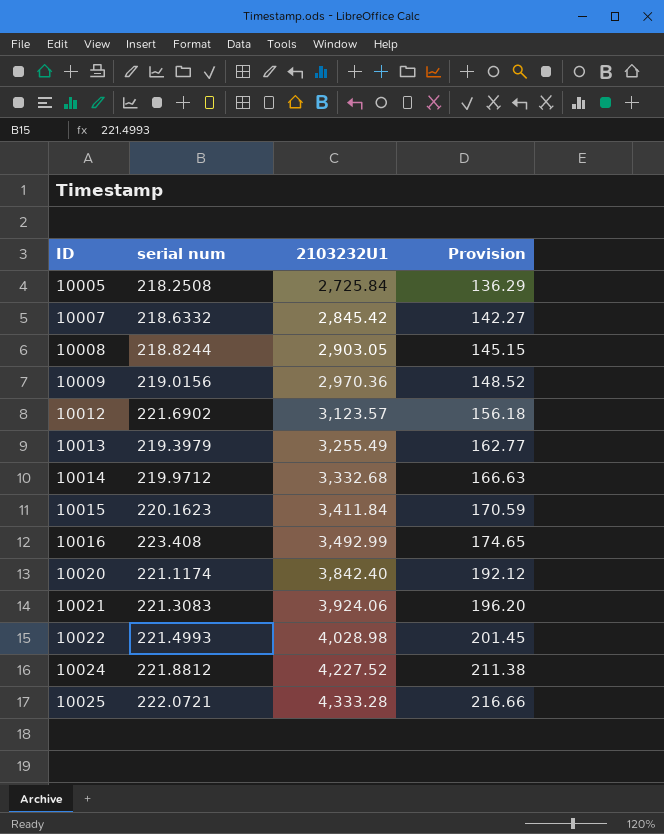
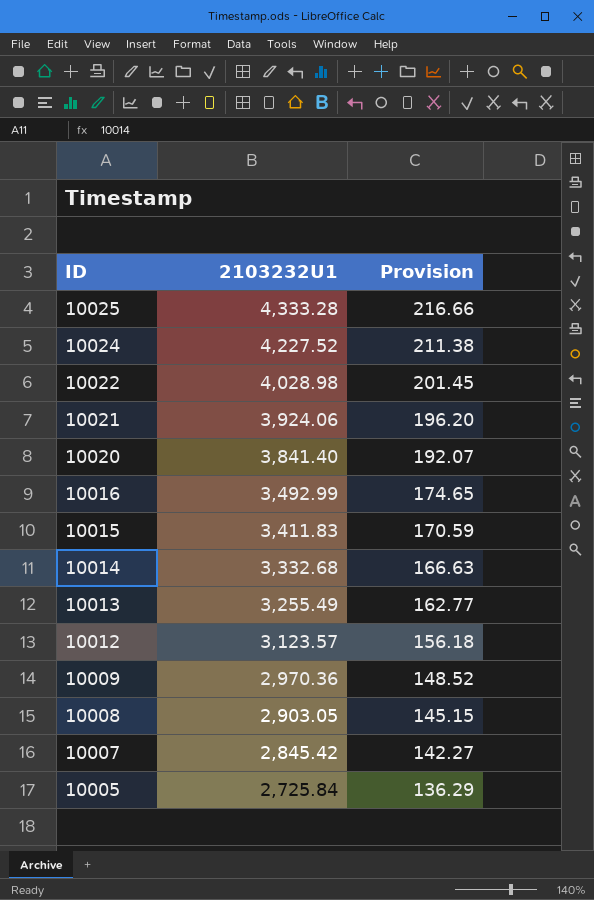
row order: ID ascending -> ID descending
column serial num | position: 2 -> none
10020 | 2103232U1: 3,842.40 -> 3,841.40
10020 | Provision: 192.12 -> 192.07
10015 | 2103232U1: 3,411.84 -> 3,411.83

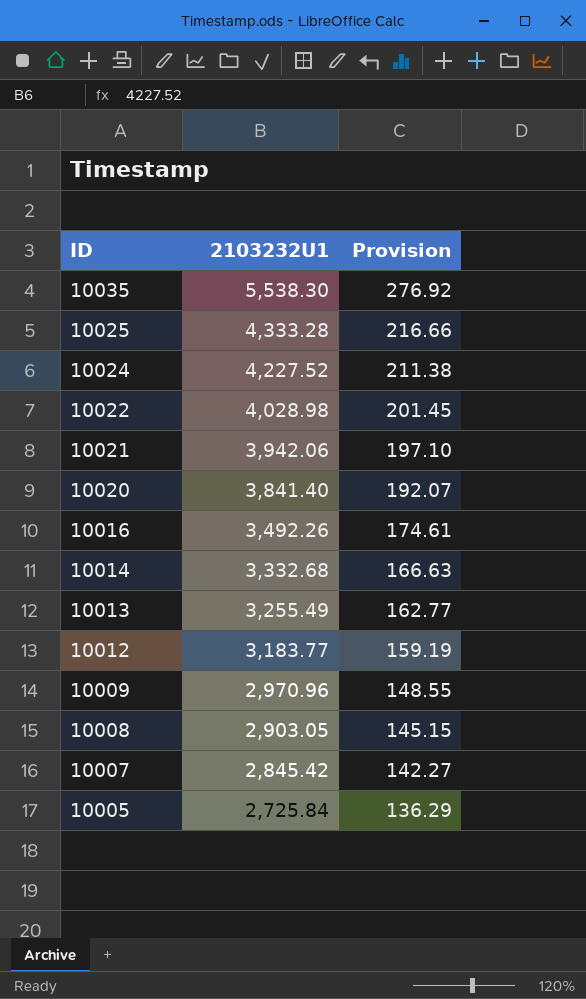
row 10015: 3,411.83 | 170.59 -> none
row 10035: none -> 5,538.30 | 276.92
10021 | 2103232U1: 3,924.06 -> 3,942.06
10021 | Provision: 196.20 -> 197.10
10016 | 2103232U1: 3,492.99 -> 3,492.26
10016 | Provision: 174.65 -> 174.61
10012 | 2103232U1: 3,123.57 -> 3,183.77
10012 | Provision: 156.18 -> 159.19
10009 | 2103232U1: 2,970.36 -> 2,970.96
10009 | Provision: 148.52 -> 148.55

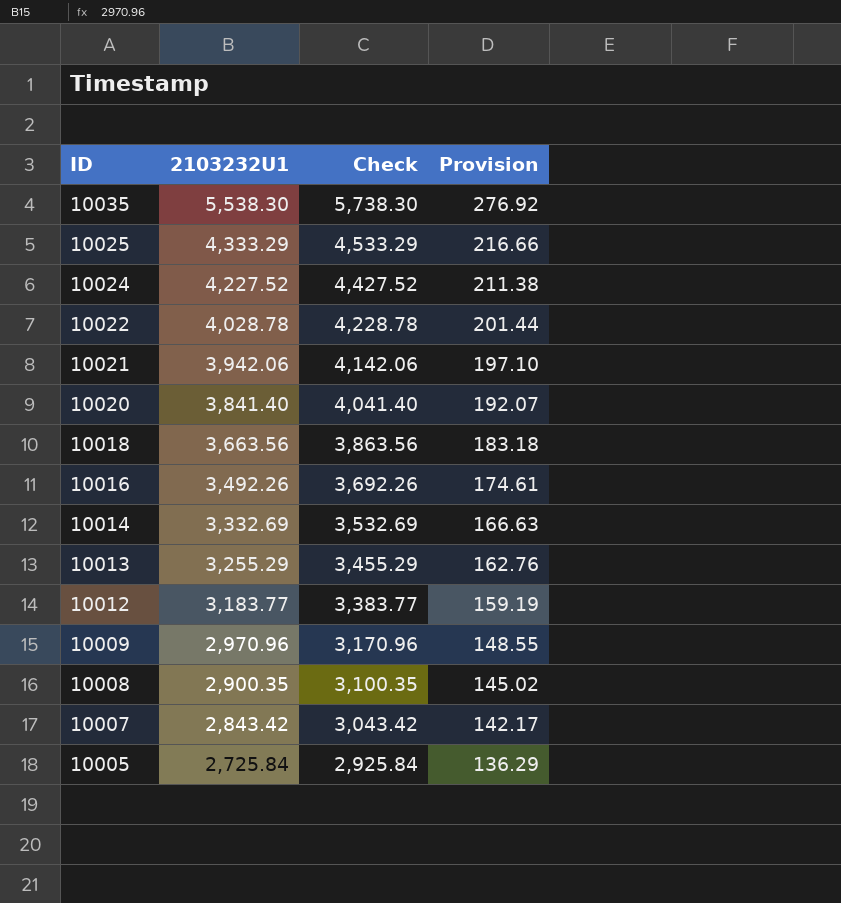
column Check | formula: none -> [2103232U1] + 200
10025 | 2103232U1: 4,333.28 -> 4,333.29
10022 | 2103232U1: 4,028.98 -> 4,028.78
10022 | Provision: 201.45 -> 201.44
row 10018: none -> 3,663.56 | 3,863.56 | 183.18
10014 | 2103232U1: 3,332.68 -> 3,332.69
10013 | 2103232U1: 3,255.49 -> 3,255.29
10013 | Provision: 162.77 -> 162.76
10008 | 2103232U1: 2,903.05 -> 2,900.35
10008 | Provision: 145.15 -> 145.02
10007 | 2103232U1: 2,845.42 -> 2,843.42
10007 | Provision: 142.27 -> 142.17

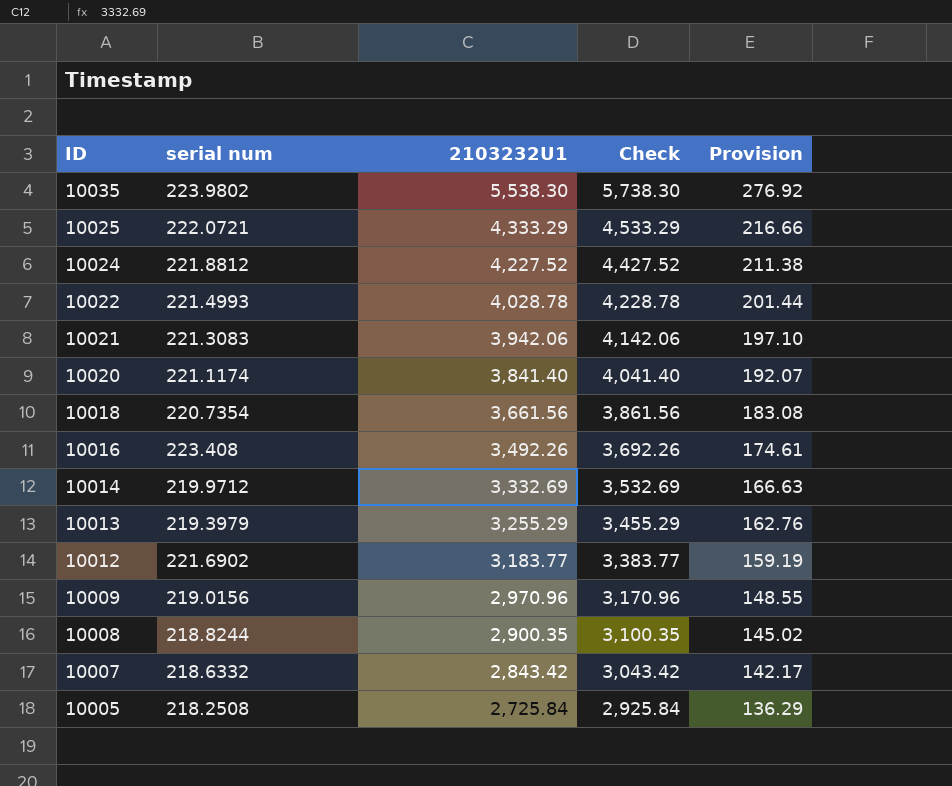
column serial num | position: none -> 2
10018 | 2103232U1: 3,663.56 -> 3,661.56
10018 | Check: 3,863.56 -> 3,861.56
10018 | Provision: 183.18 -> 183.08

